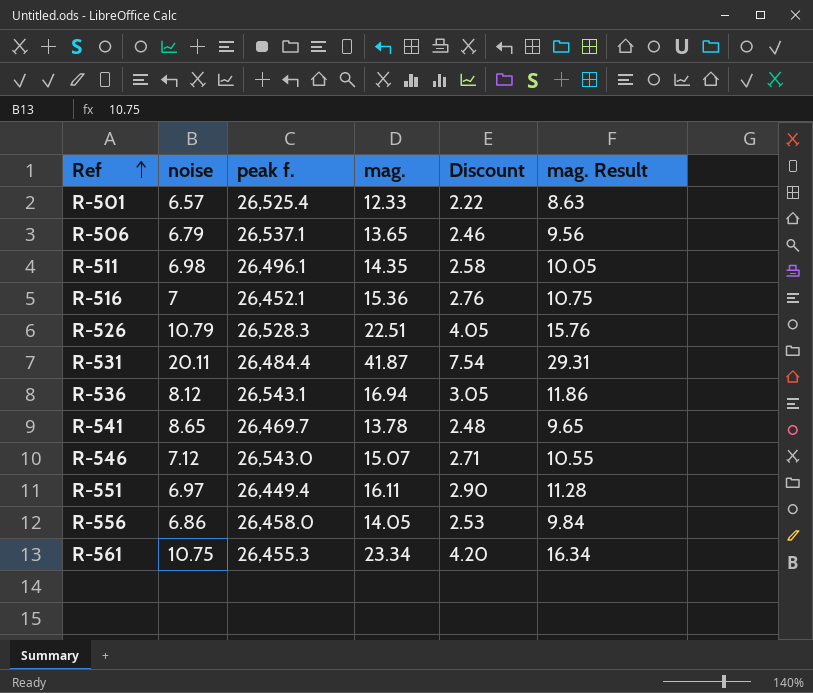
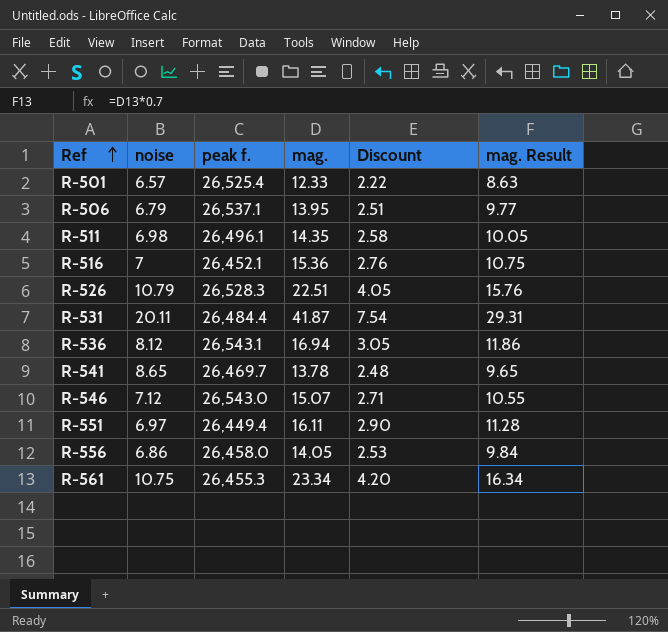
R-506 | mag.: 13.65 -> 13.95
R-506 | Discount: 2.46 -> 2.51
R-506 | mag. Result: 9.56 -> 9.77

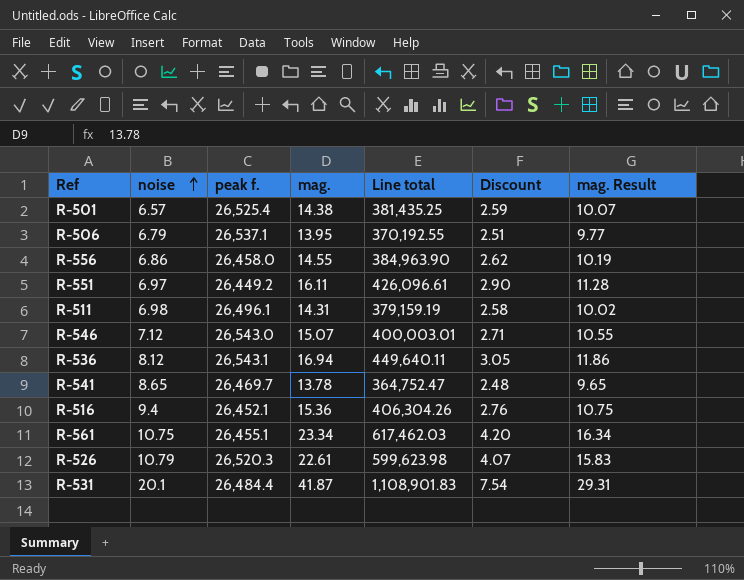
row order: Ref ascending -> noise ascending
column Line total | formula: none -> [peak f.] * [mag.]
R-501 | mag.: 12.33 -> 14.38
R-501 | Discount: 2.22 -> 2.59
R-501 | mag. Result: 8.63 -> 10.07
R-556 | mag.: 14.05 -> 14.55
R-556 | Discount: 2.53 -> 2.62
R-556 | mag. Result: 9.84 -> 10.19
R-551 | peak f.: 26,449.4 -> 26,449.2
R-511 | mag.: 14.35 -> 14.31
R-511 | mag. Result: 10.05 -> 10.02
R-516 | noise: 7 -> 9.4
R-561 | peak f.: 26,455.3 -> 26,455.1
R-526 | peak f.: 26,528.3 -> 26,520.3
R-526 | mag.: 22.51 -> 22.61
R-526 | Discount: 4.05 -> 4.07
R-526 | mag. Result: 15.76 -> 15.83
R-531 | noise: 20.11 -> 20.1

